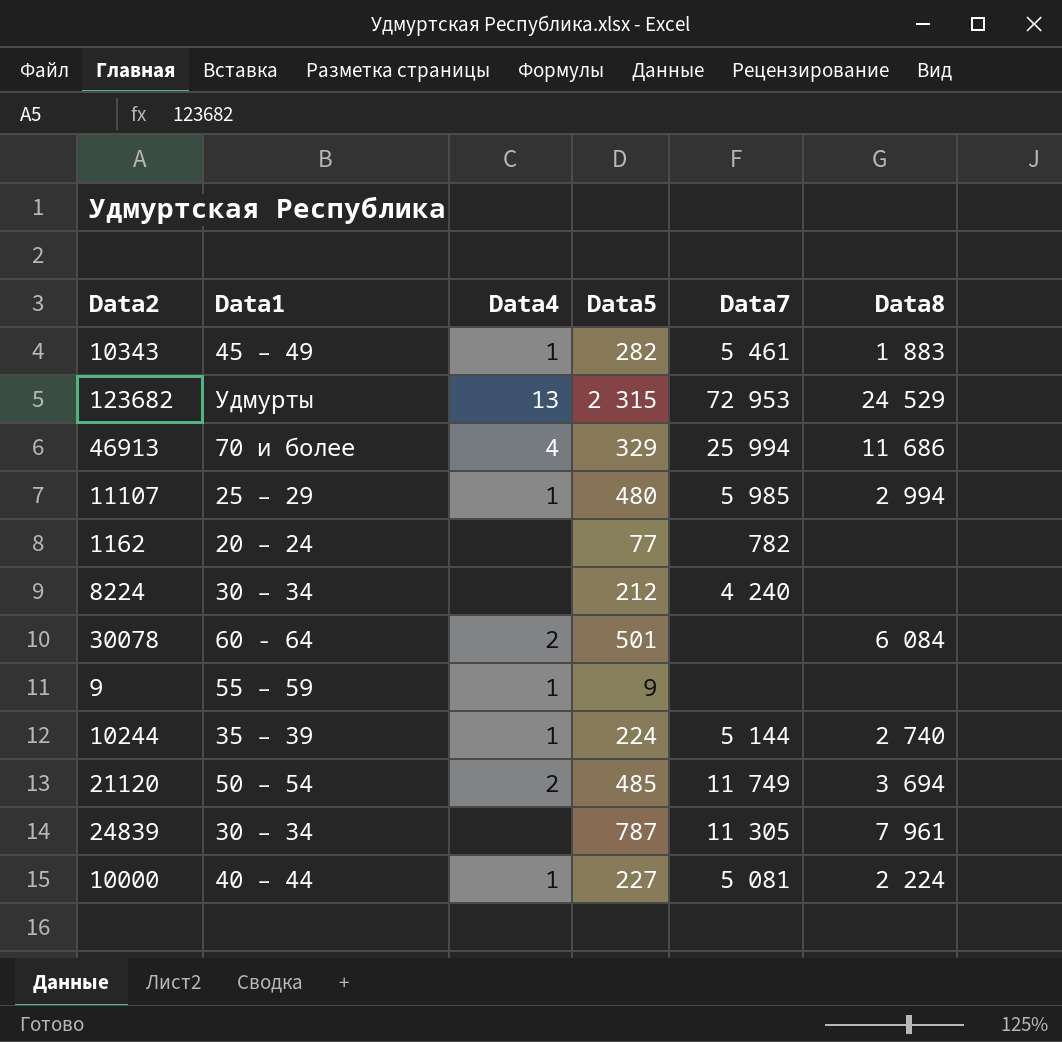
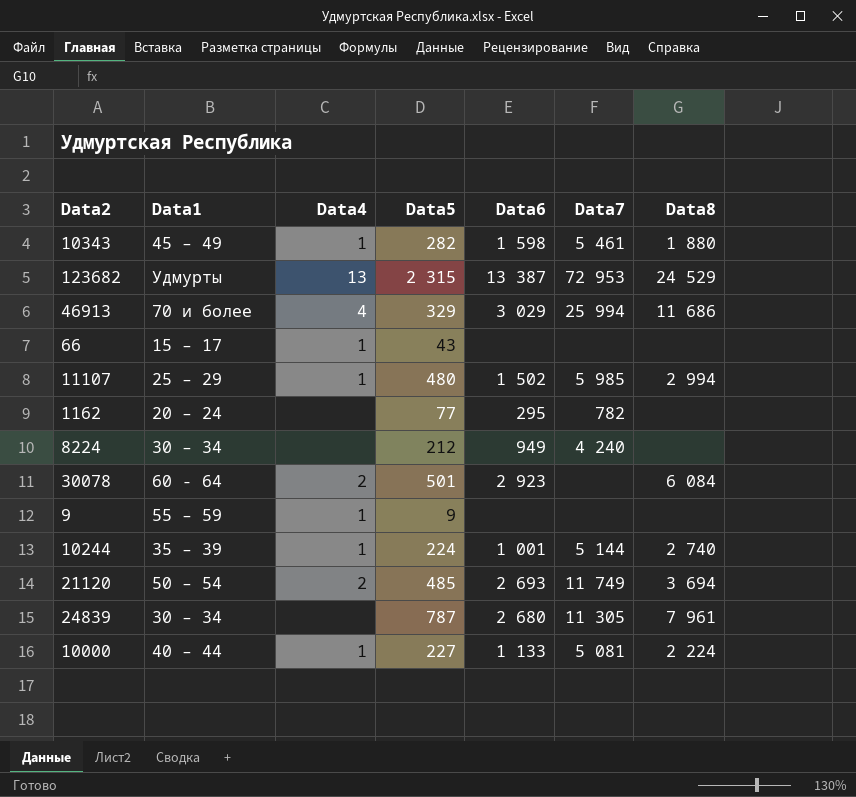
column Data6 | position: none -> 5
10343 | Data8: 1 883 -> 1 880
row 66: none -> 15 – 17 | 1 | 43 | none | none | none

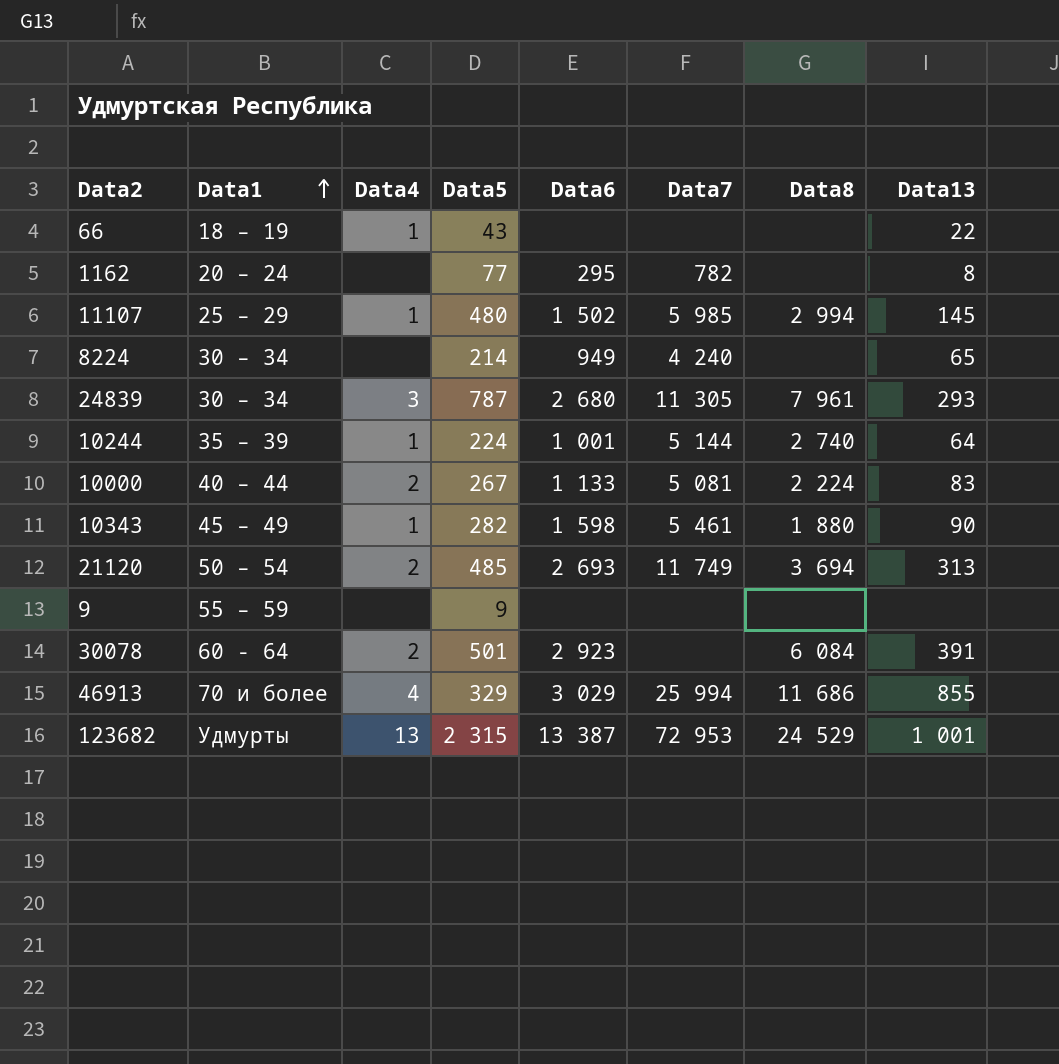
row order: none -> Data1 ascending
column Data13 | position: none -> 8
66 | Data1: 15 – 17 -> 18 – 19
8224 | Data5: 212 -> 214
24839 | Data4: none -> 3
10000 | Data4: 1 -> 2
10000 | Data5: 227 -> 267
9 | Data4: 1 -> none

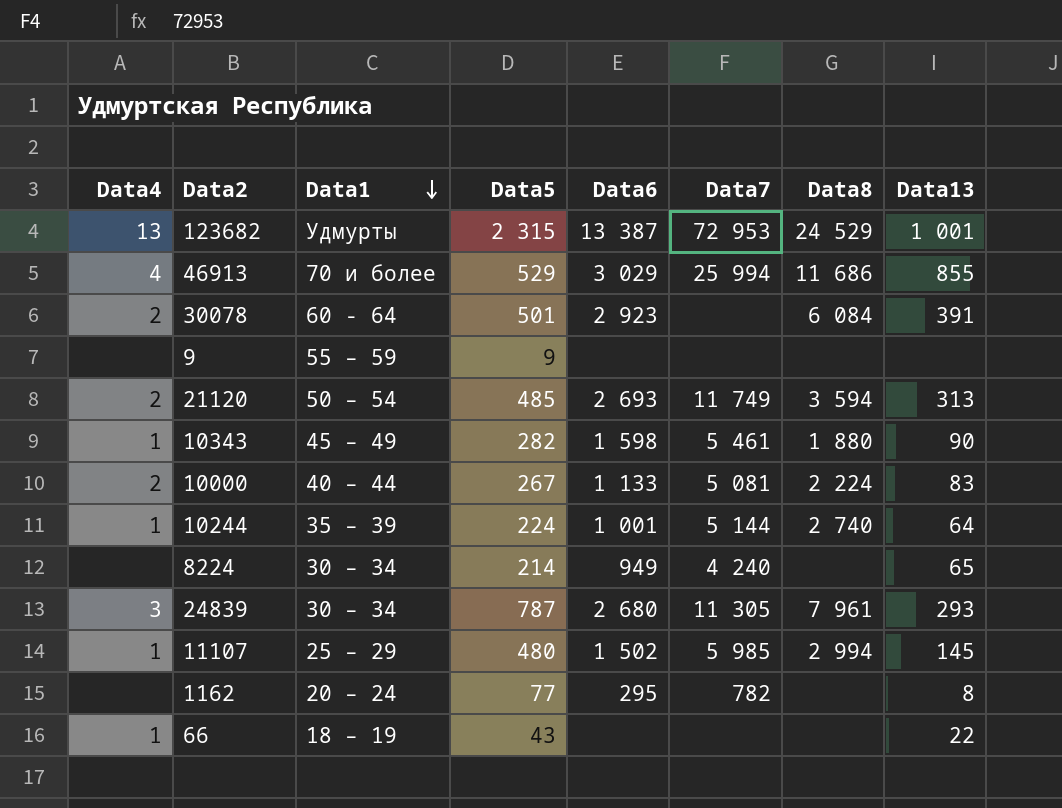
row order: Data1 ascending -> Data1 descending
column Data4 | position: 3 -> 1
46913 | Data5: 329 -> 529
21120 | Data8: 3 694 -> 3 594

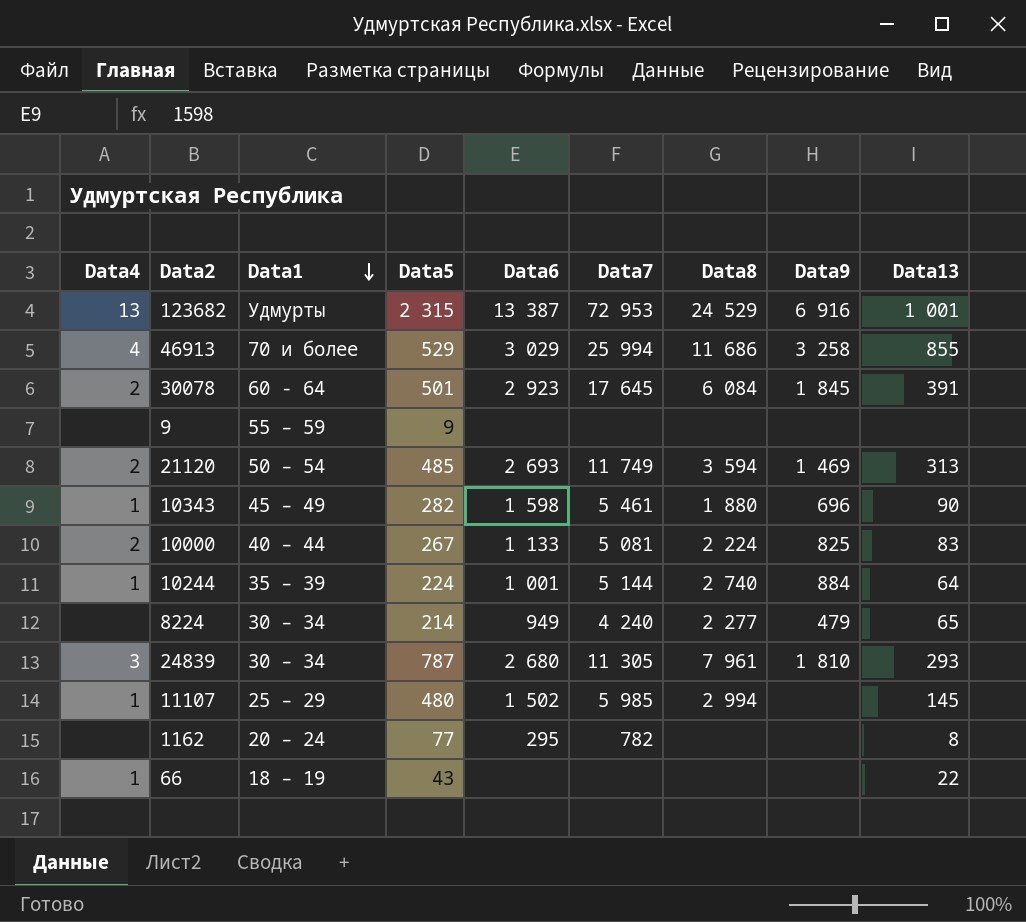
column Data9 | position: none -> 8
30078 | Data7: none -> 17 645
8224 | Data8: none -> 2 277

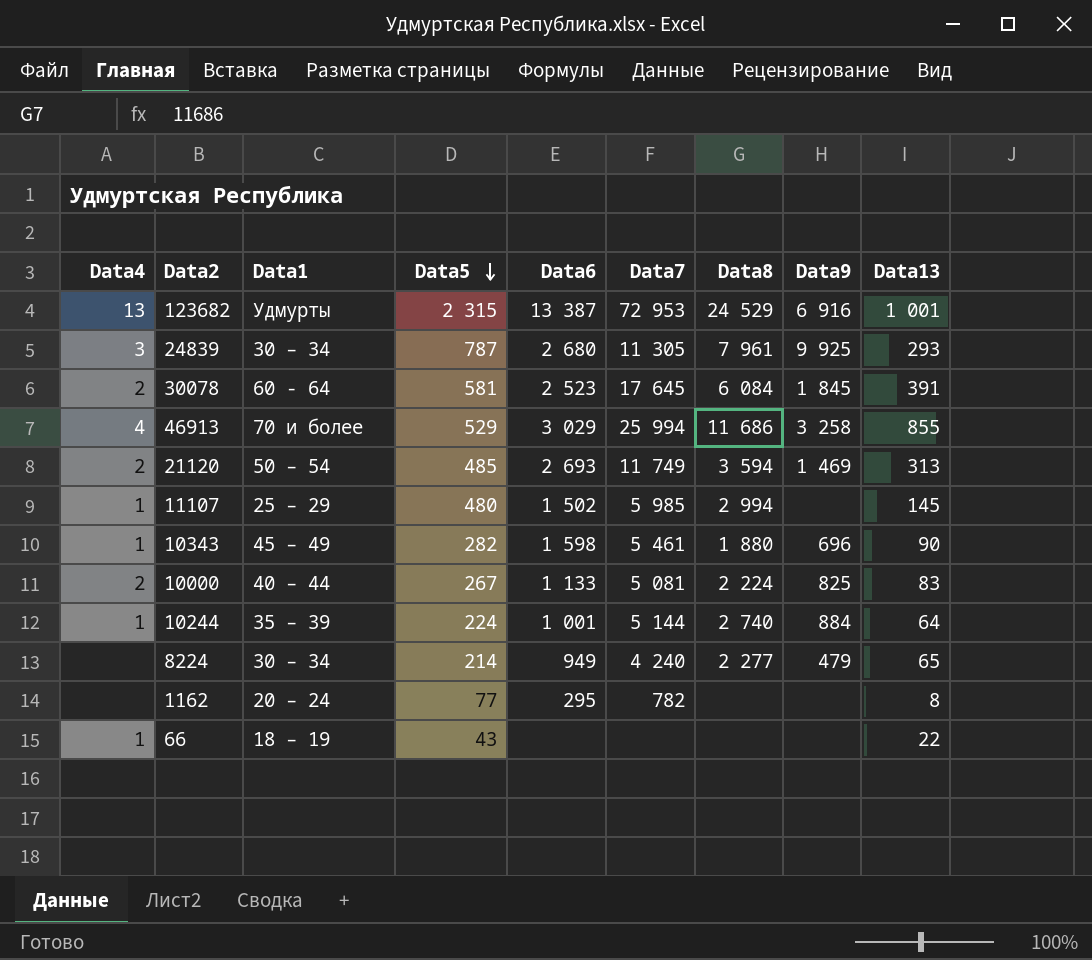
row order: Data1 descending -> Data5 descending
row 9: none | 55 – 59 | 9 | none | none | none | none | none -> none
24839 | Data9: 1 810 -> 9 925
30078 | Data5: 501 -> 581
30078 | Data6: 2 923 -> 2 523

